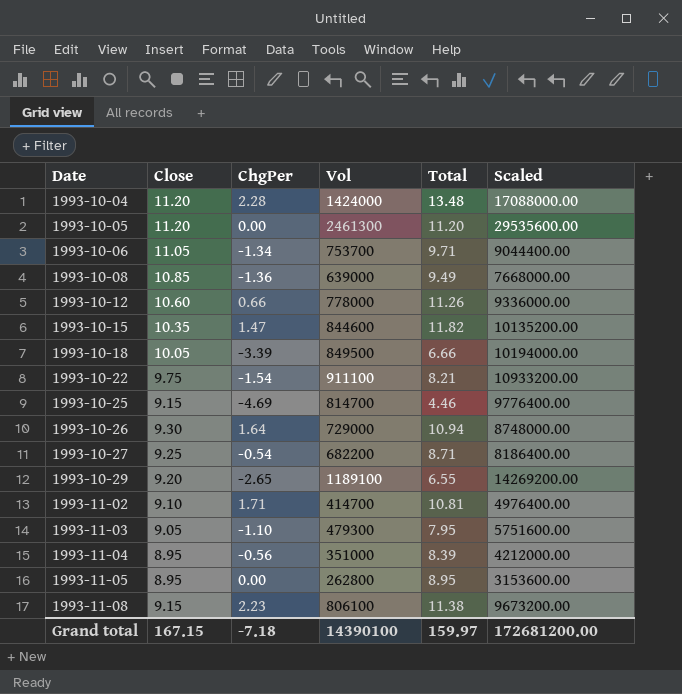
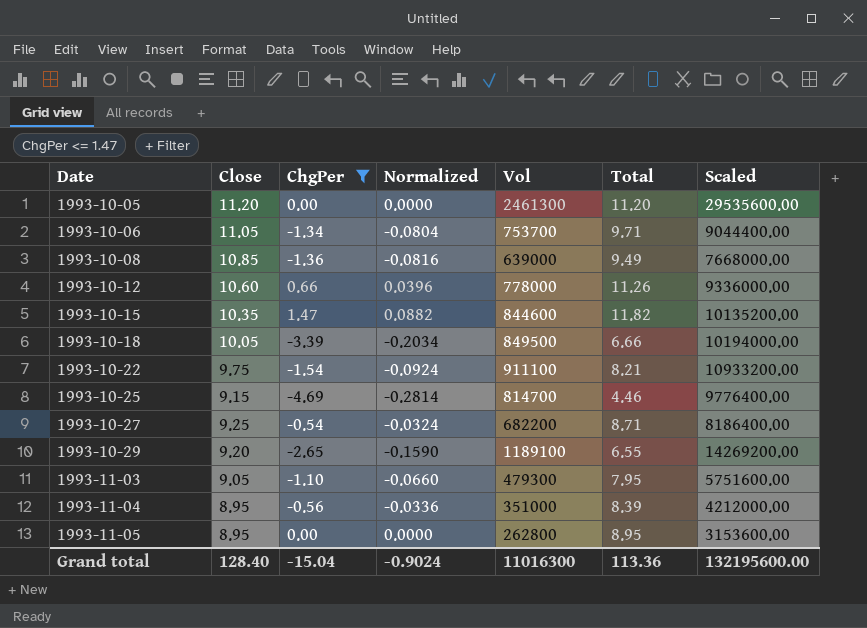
filter: none -> ChgPer <= 1.47
column Normalized | formula: none -> [ChgPer] * 0.06
Grand total | Close: 167.15 -> 128.40
Grand total | ChgPer: -7.18 -> -15.04
Grand total | Vol: 14390100 -> 11016300
Grand total | Total: 159.97 -> 113.36
Grand total | Scaled: 172681200.00 -> 132195600.00

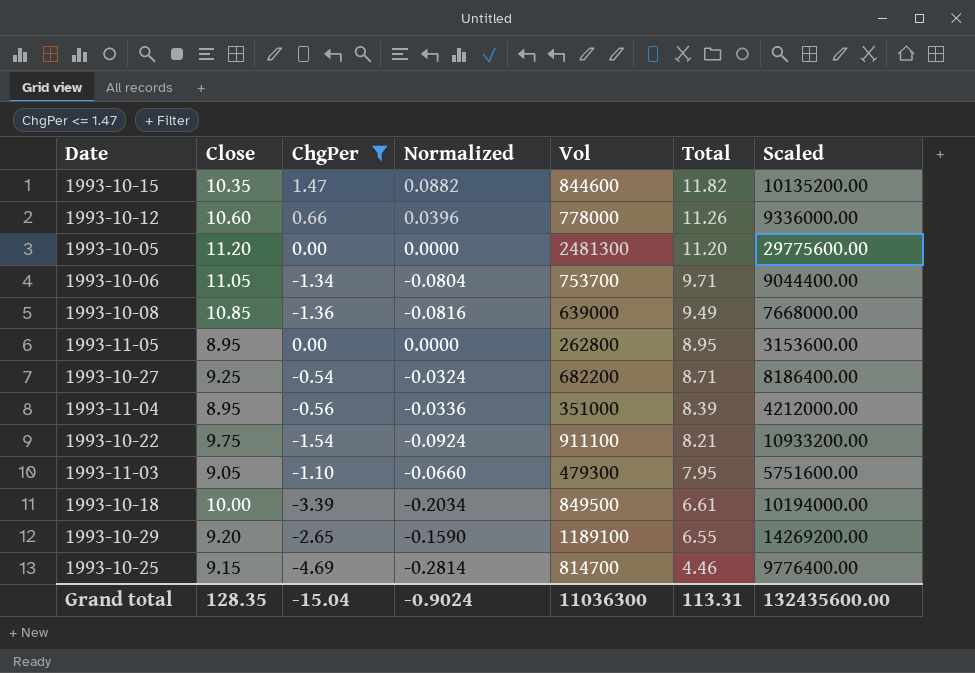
row order: Date ascending -> Total descending
1993-10-05 | Vol: 2461300 -> 2481300
1993-10-05 | Scaled: 29535600.00 -> 29775600.00
1993-10-18 | Close: 10.05 -> 10.00
1993-10-18 | Total: 6.66 -> 6.61
Grand total | Close: 128.40 -> 128.35
Grand total | Vol: 11016300 -> 11036300
Grand total | Total: 113.36 -> 113.31
Grand total | Scaled: 132195600.00 -> 132435600.00

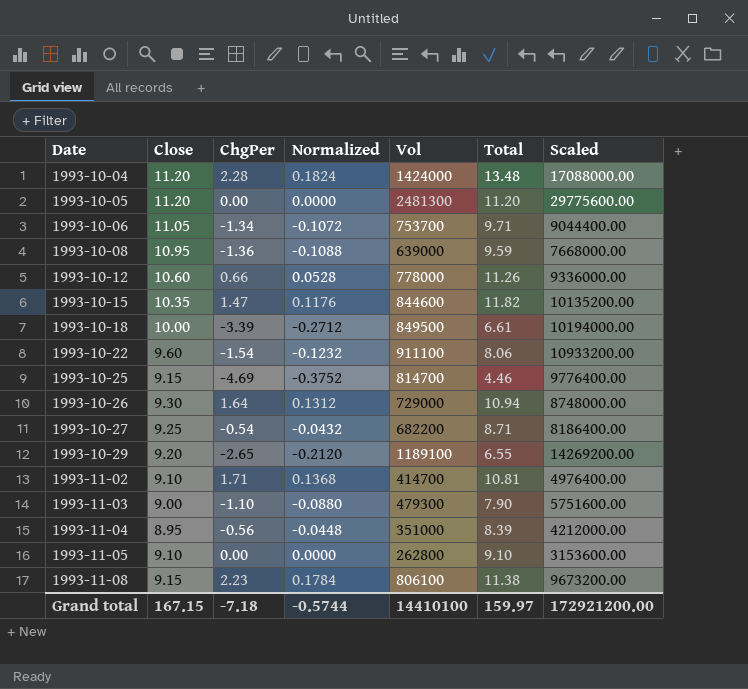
filter: ChgPer <= 1.47 -> none
row order: Total descending -> Date ascending
column Normalized | formula: [ChgPer] * 0.06 -> [ChgPer] * 0.08
1993-10-08 | Close: 10.85 -> 10.95
1993-10-08 | Total: 9.49 -> 9.59
1993-10-22 | Close: 9.75 -> 9.60
1993-10-22 | Total: 8.21 -> 8.06
1993-11-03 | Close: 9.05 -> 9.00
1993-11-03 | Total: 7.95 -> 7.90
1993-11-05 | Close: 8.95 -> 9.10
1993-11-05 | Total: 8.95 -> 9.10
Grand total | Close: 128.35 -> 167.15
Grand total | ChgPer: -15.04 -> -7.18
Grand total | Normalized: -0.9024 -> -0.5744
Grand total | Vol: 11036300 -> 14410100
Grand total | Total: 113.31 -> 159.97
Grand total | Scaled: 132435600.00 -> 172921200.00

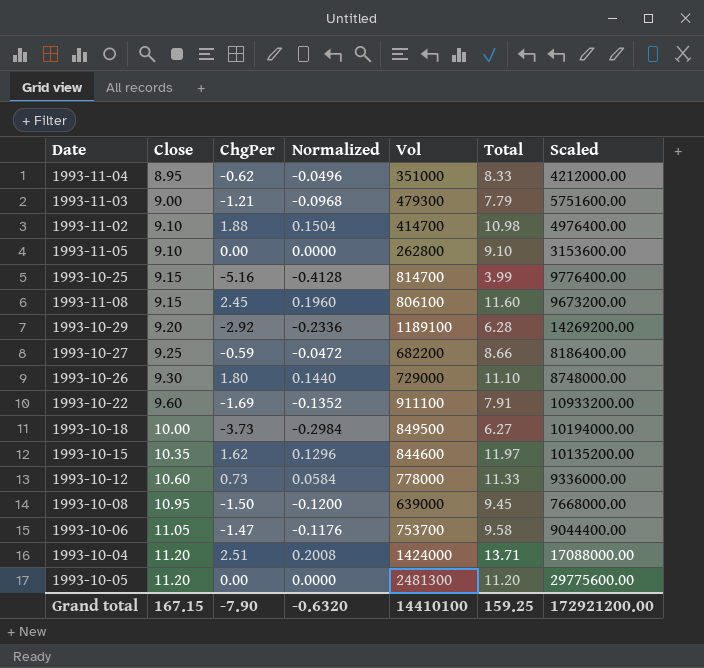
row order: Date ascending -> Close ascending
1993-11-04 | ChgPer: -0.56 -> -0.62
1993-11-04 | Normalized: -0.0448 -> -0.0496
1993-11-04 | Total: 8.39 -> 8.33
1993-11-03 | ChgPer: -1.10 -> -1.21
1993-11-03 | Normalized: -0.0880 -> -0.0968
1993-11-03 | Total: 7.90 -> 7.79
1993-11-02 | ChgPer: 1.71 -> 1.88
1993-11-02 | Normalized: 0.1368 -> 0.1504
1993-11-02 | Total: 10.81 -> 10.98
1993-10-25 | ChgPer: -4.69 -> -5.16
1993-10-25 | Normalized: -0.3752 -> -0.4128
1993-10-25 | Total: 4.46 -> 3.99
1993-11-08 | ChgPer: 2.23 -> 2.45
1993-11-08 | Normalized: 0.1784 -> 0.1960
1993-11-08 | Total: 11.38 -> 11.60
1993-10-29 | ChgPer: -2.65 -> -2.92
1993-10-29 | Normalized: -0.2120 -> -0.2336
1993-10-29 | Total: 6.55 -> 6.28
1993-10-27 | ChgPer: -0.54 -> -0.59
1993-10-27 | Normalized: -0.0432 -> -0.0472
1993-10-27 | Total: 8.71 -> 8.66
1993-10-26 | ChgPer: 1.64 -> 1.80
1993-10-26 | Normalized: 0.1312 -> 0.1440
1993-10-26 | Total: 10.94 -> 11.10
1993-10-22 | ChgPer: -1.54 -> -1.69
1993-10-22 | Normalized: -0.1232 -> -0.1352
1993-10-22 | Total: 8.06 -> 7.91
1993-10-18 | ChgPer: -3.39 -> -3.73
1993-10-18 | Normalized: -0.2712 -> -0.2984
1993-10-18 | Total: 6.61 -> 6.27
1993-10-15 | ChgPer: 1.47 -> 1.62
1993-10-15 | Normalized: 0.1176 -> 0.1296
1993-10-15 | Total: 11.82 -> 11.97
1993-10-12 | ChgPer: 0.66 -> 0.73
1993-10-12 | Normalized: 0.0528 -> 0.0584
1993-10-12 | Total: 11.26 -> 11.33
1993-10-08 | ChgPer: -1.36 -> -1.50
1993-10-08 | Normalized: -0.1088 -> -0.1200
1993-10-08 | Total: 9.59 -> 9.45
1993-10-06 | ChgPer: -1.34 -> -1.47
1993-10-06 | Normalized: -0.1072 -> -0.1176
1993-10-06 | Total: 9.71 -> 9.58
1993-10-04 | ChgPer: 2.28 -> 2.51
1993-10-04 | Normalized: 0.1824 -> 0.2008
1993-10-04 | Total: 13.48 -> 13.71
Grand total | ChgPer: -7.18 -> -7.90
Grand total | Normalized: -0.5744 -> -0.6320
Grand total | Total: 159.97 -> 159.25

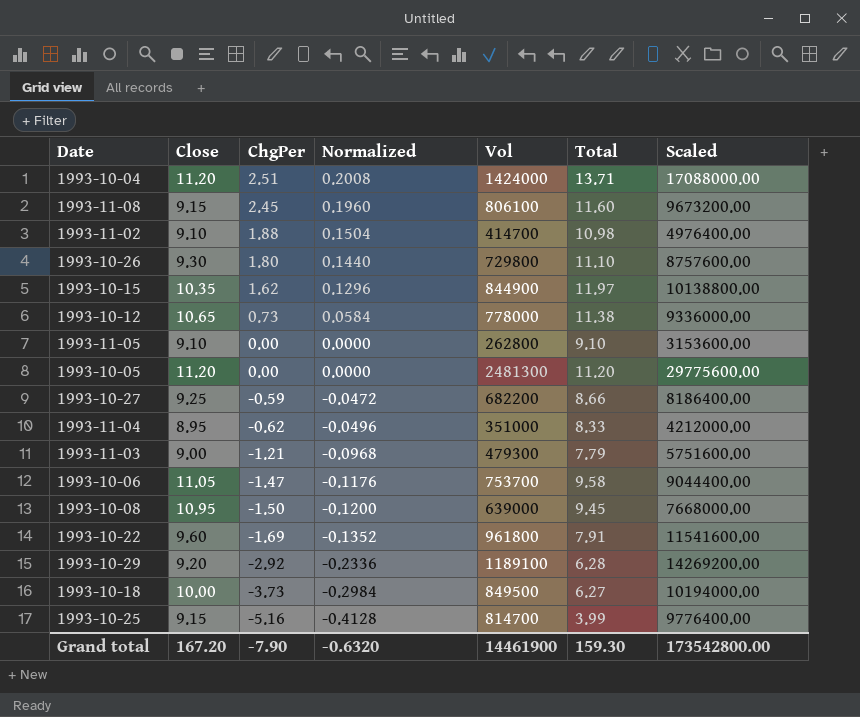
row order: Close ascending -> ChgPer descending
1993-10-26 | Vol: 729000 -> 729800
1993-10-26 | Scaled: 8748000.00 -> 8757600.00
1993-10-15 | Vol: 844600 -> 844900
1993-10-15 | Scaled: 10135200.00 -> 10138800.00
1993-10-12 | Close: 10.60 -> 10.65
1993-10-12 | Total: 11.33 -> 11.38
1993-10-22 | Vol: 911100 -> 961800
1993-10-22 | Scaled: 10933200.00 -> 11541600.00
Grand total | Close: 167.15 -> 167.20
Grand total | Vol: 14410100 -> 14461900
Grand total | Total: 159.25 -> 159.30
Grand total | Scaled: 172921200.00 -> 173542800.00

